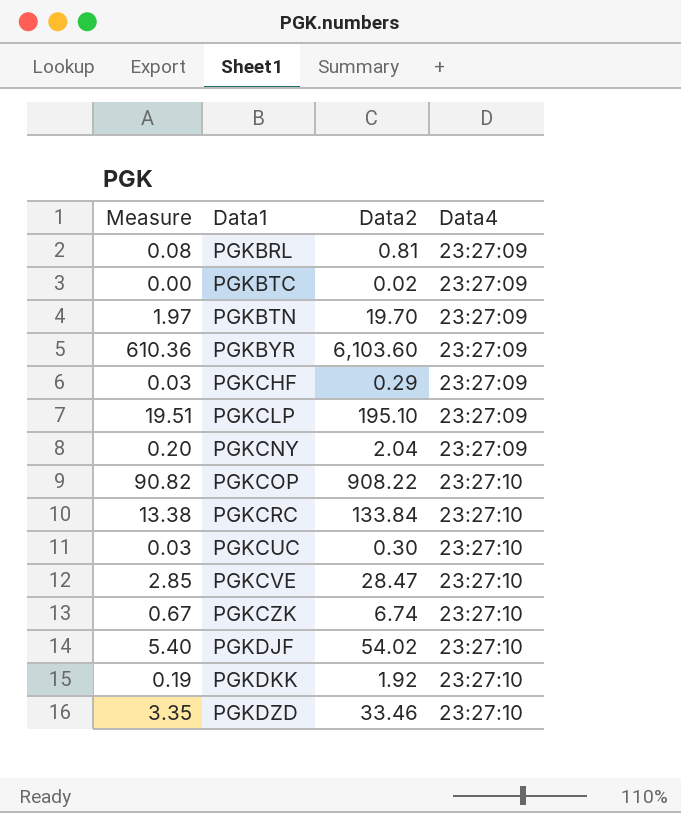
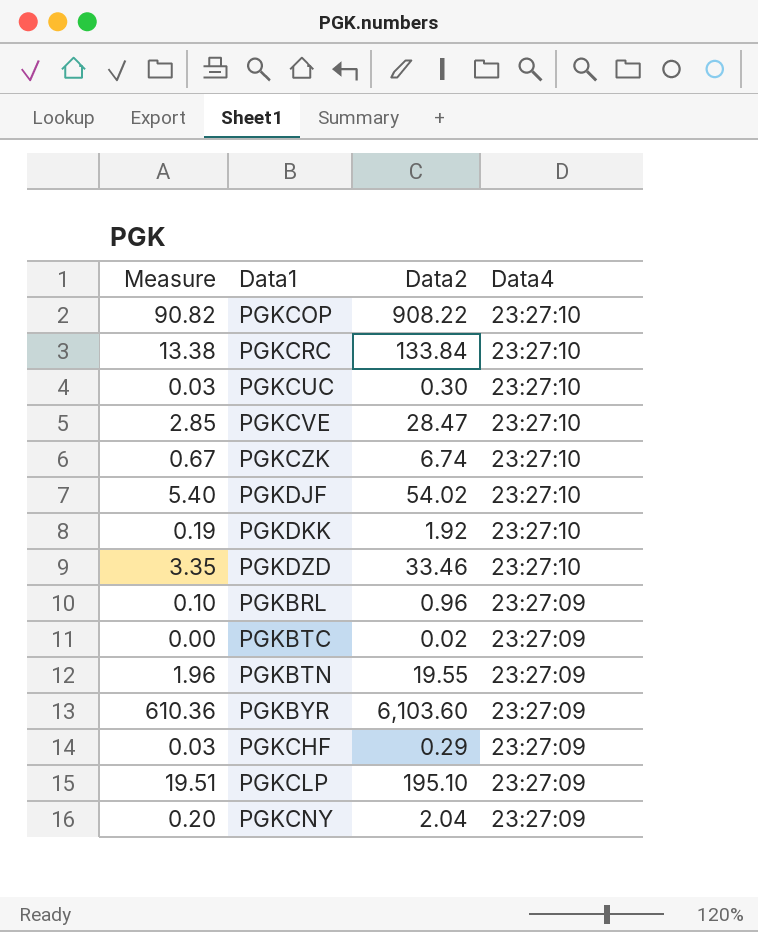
row order: Data1 ascending -> Data4 descending
PGKBRL | Measure: 0.08 -> 0.10
PGKBRL | Data2: 0.81 -> 0.96
PGKBTN | Measure: 1.97 -> 1.96
PGKBTN | Data2: 19.70 -> 19.55

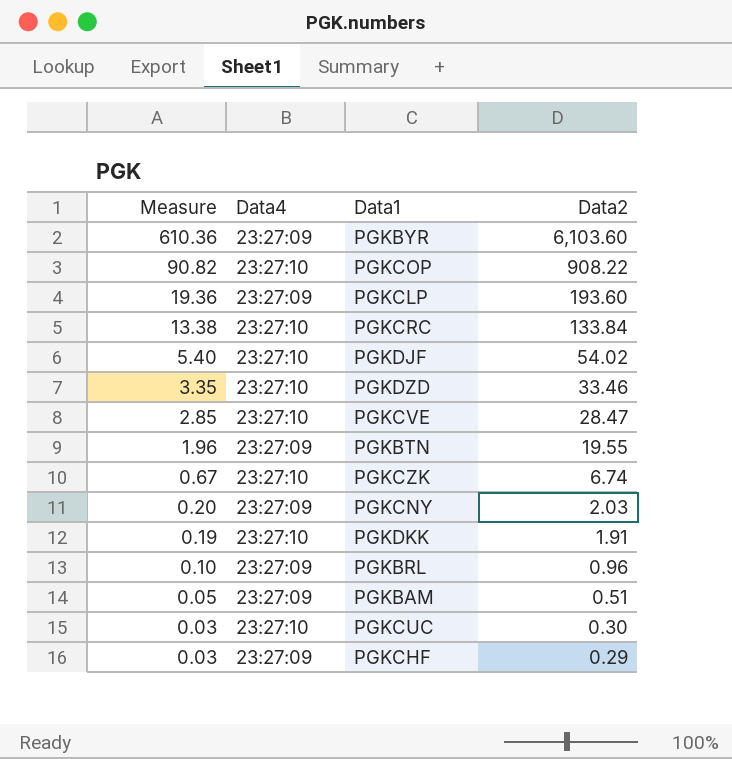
row order: Data4 descending -> Measure descending
column Data4 | position: 4 -> 2
row PGKBTC: 0.00 | 0.02 | 23:27:09 -> none
PGKCLP | Measure: 19.51 -> 19.36
PGKCLP | Data2: 195.10 -> 193.60
PGKCNY | Data2: 2.04 -> 2.03
PGKDKK | Data2: 1.92 -> 1.91
row PGKBAM: none -> 0.05 | 23:27:09 | 0.51

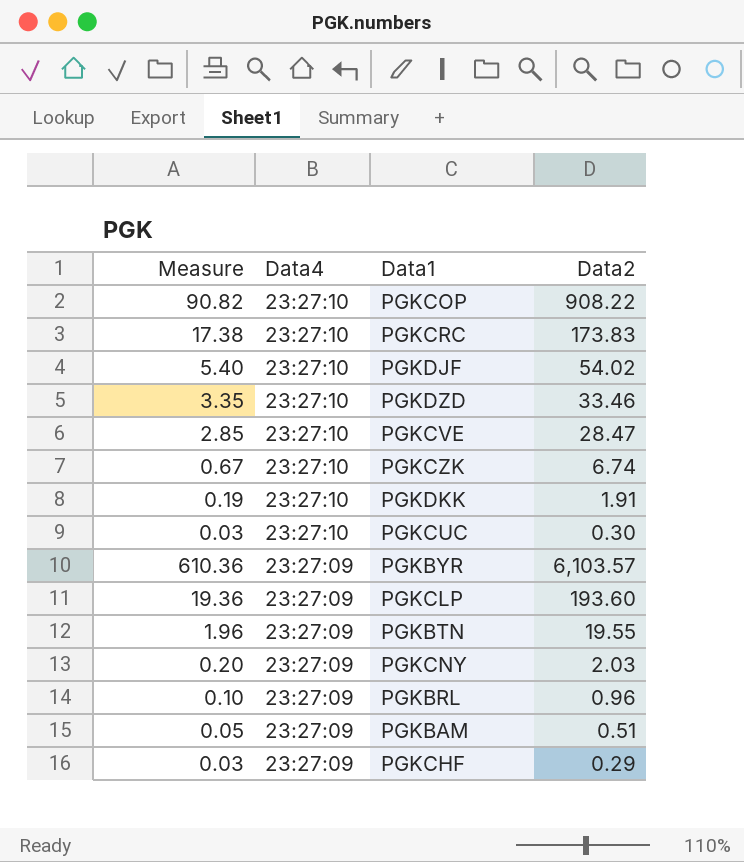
row order: Measure descending -> Data4 descending
PGKCRC | Measure: 13.38 -> 17.38
PGKCRC | Data2: 133.84 -> 173.83
PGKBYR | Data2: 6,103.60 -> 6,103.57

